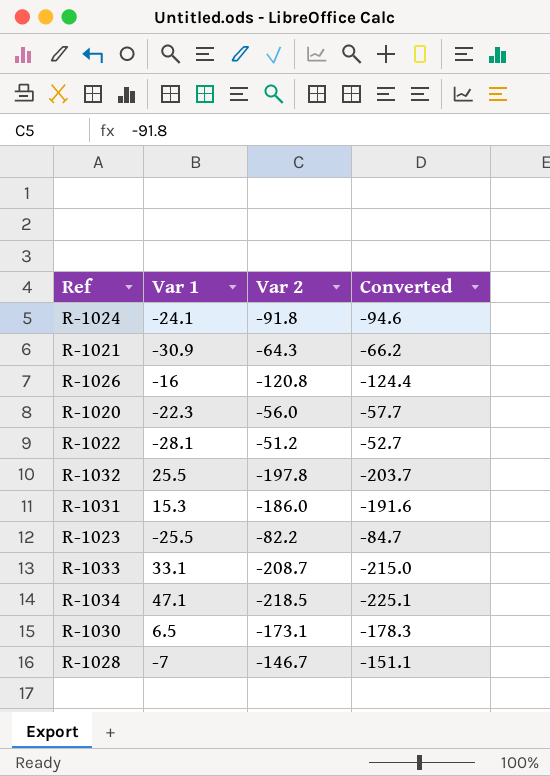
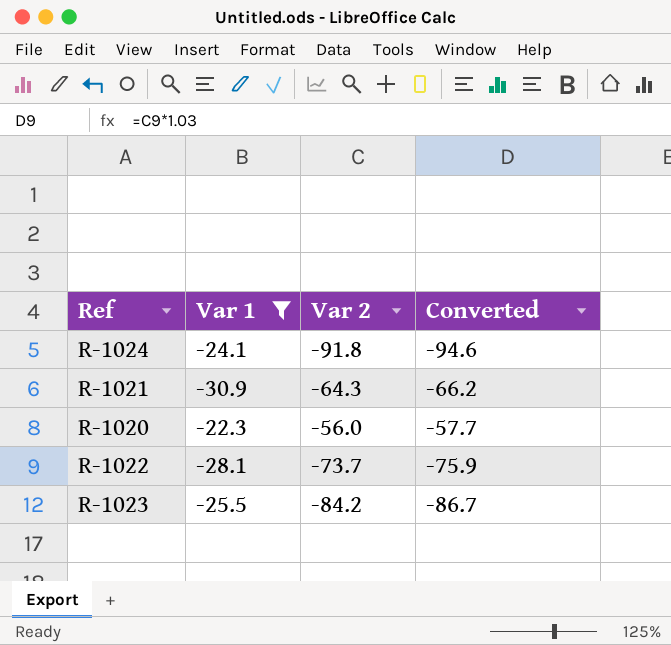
filter: none -> Var 1 <= -22.3
R-1022 | Var 2: -51.2 -> -73.7
R-1022 | Converted: -52.7 -> -75.9
R-1023 | Var 2: -82.2 -> -84.2
R-1023 | Converted: -84.7 -> -86.7

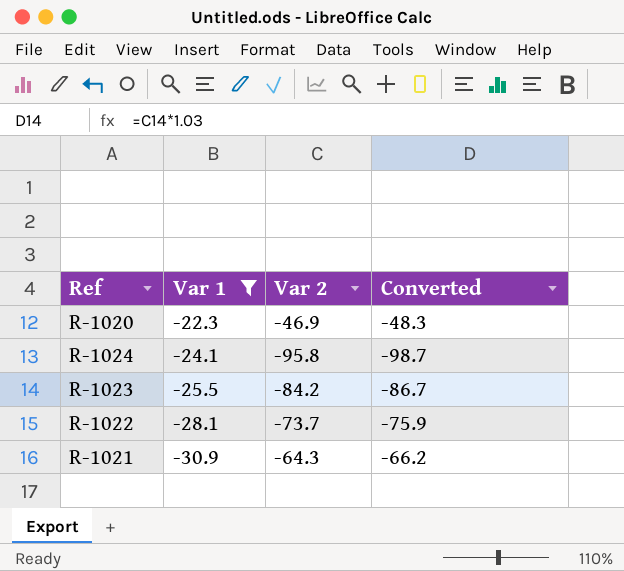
row order: none -> Var 1 descending
R-1020 | Var 2: -56.0 -> -46.9
R-1020 | Converted: -57.7 -> -48.3
R-1024 | Var 2: -91.8 -> -95.8
R-1024 | Converted: -94.6 -> -98.7

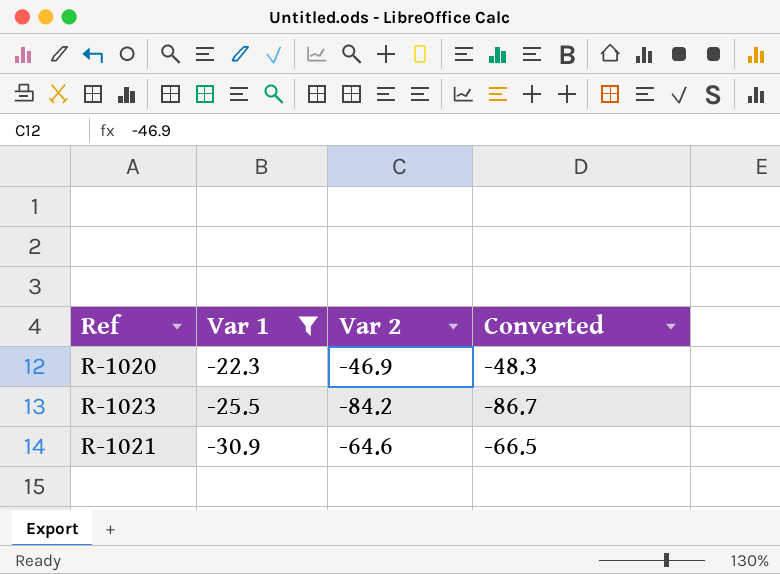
row R-1024: -24.1 | -95.8 | -98.7 -> none
row R-1022: -28.1 | -73.7 | -75.9 -> none
R-1021 | Var 2: -64.3 -> -64.6
R-1021 | Converted: -66.2 -> -66.5

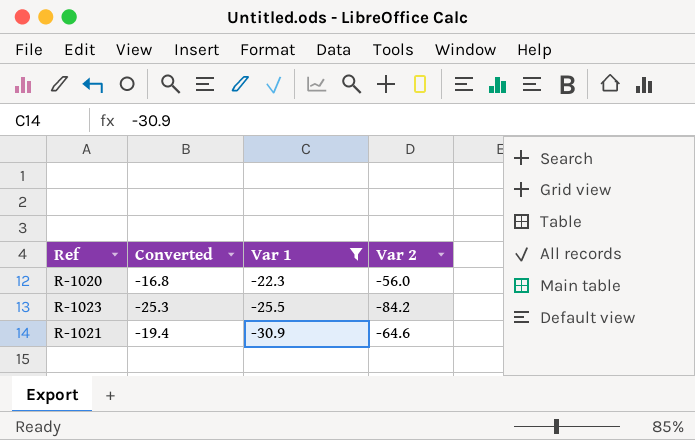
column Converted | formula: [Var 2] * 1.03 -> [Var 2] * 0.3
column Converted | position: 4 -> 2
R-1020 | Var 2: -46.9 -> -56.0

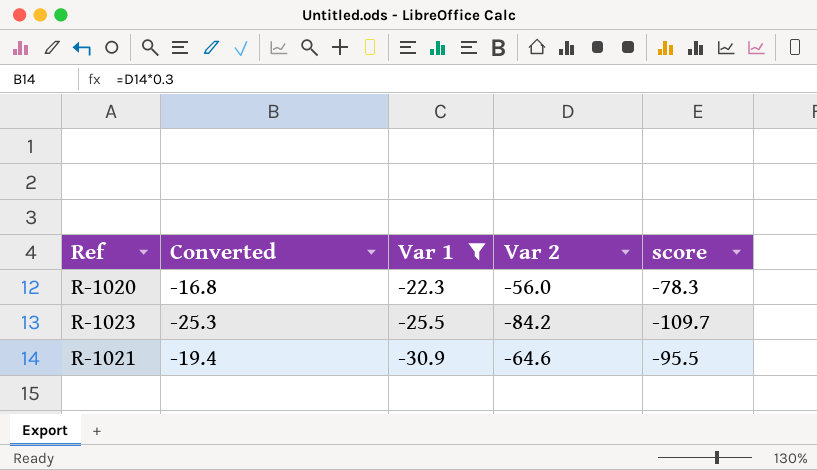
column score | formula: none -> [Var 1] + [Var 2]

